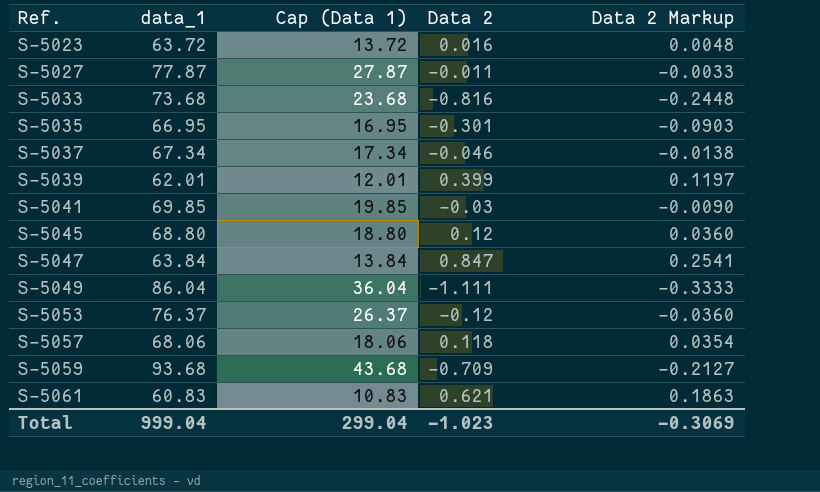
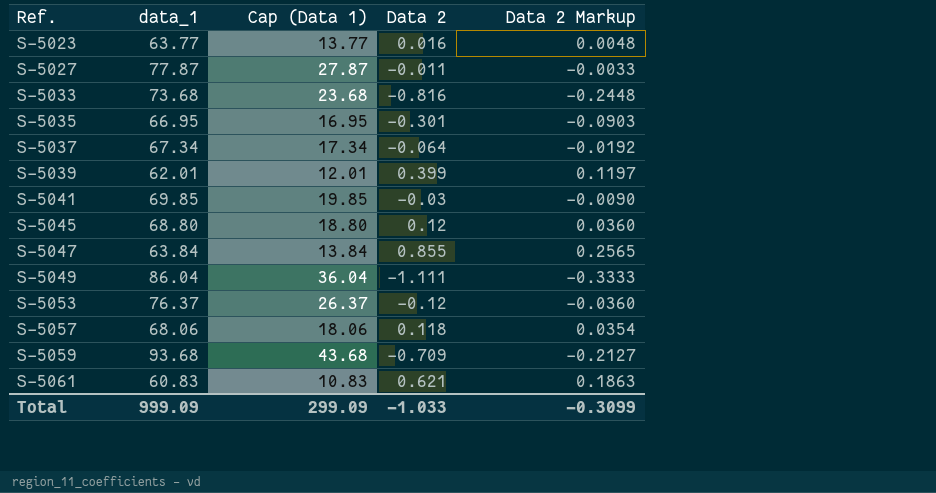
S-5023 | data_1: 63.72 -> 63.77
S-5023 | Cap (Data 1): 13.72 -> 13.77
S-5037 | Data 2: -0.046 -> -0.064
S-5037 | Data 2 Markup: -0.0138 -> -0.0192
S-5047 | Data 2: 0.847 -> 0.855
S-5047 | Data 2 Markup: 0.2541 -> 0.2565
Total | data_1: 999.04 -> 999.09
Total | Cap (Data 1): 299.04 -> 299.09
Total | Data 2: -1.023 -> -1.033
Total | Data 2 Markup: -0.3069 -> -0.3099

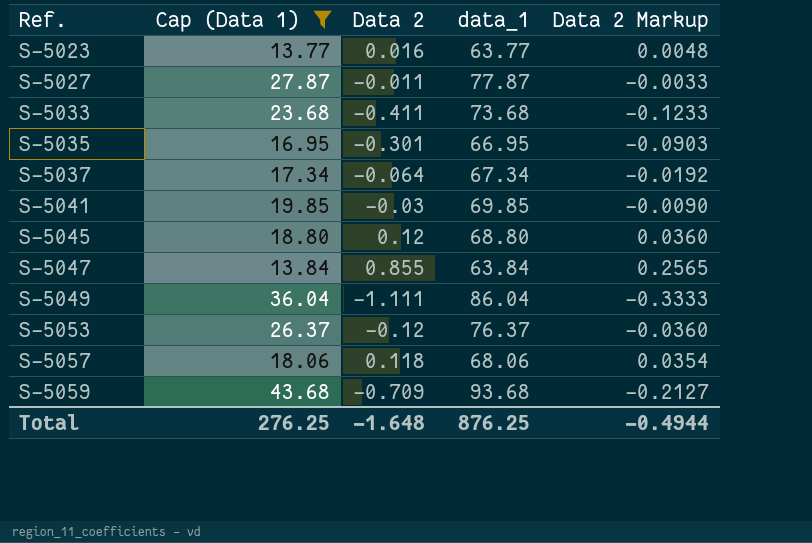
filter: none -> Cap (Data 1) >= 13.77
column data_1 | position: 2 -> 4
S-5033 | Data 2: -0.816 -> -0.411
S-5033 | Data 2 Markup: -0.2448 -> -0.1233
Total | Cap (Data 1): 299.09 -> 276.25
Total | Data 2: -1.033 -> -1.648
Total | data_1: 999.09 -> 876.25
Total | Data 2 Markup: -0.3099 -> -0.4944

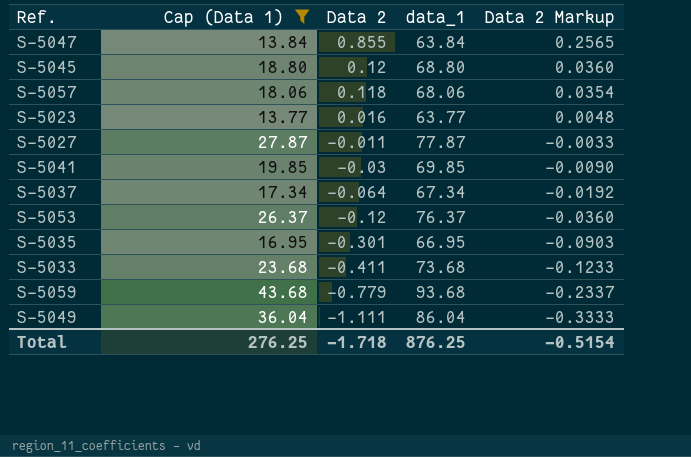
row order: Ref. ascending -> Data 2 descending
S-5059 | Data 2: -0.709 -> -0.779
S-5059 | Data 2 Markup: -0.2127 -> -0.2337
Total | Data 2: -1.648 -> -1.718
Total | Data 2 Markup: -0.4944 -> -0.5154

